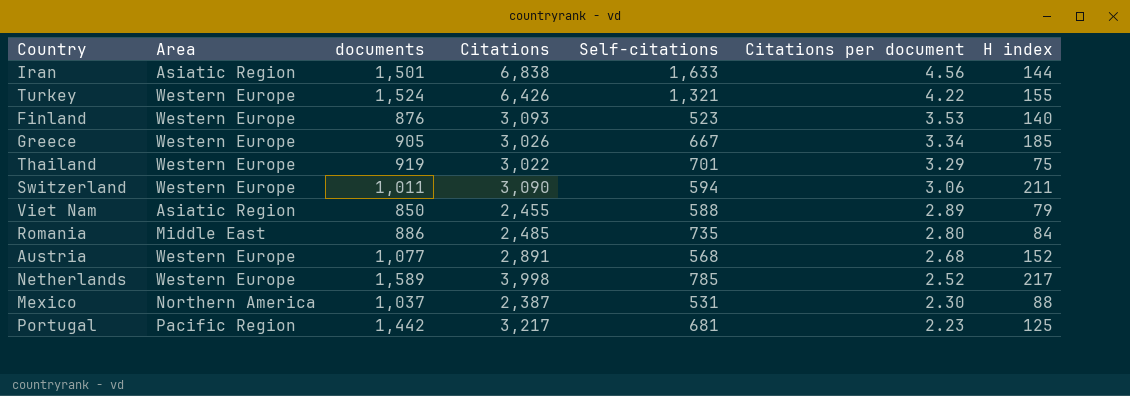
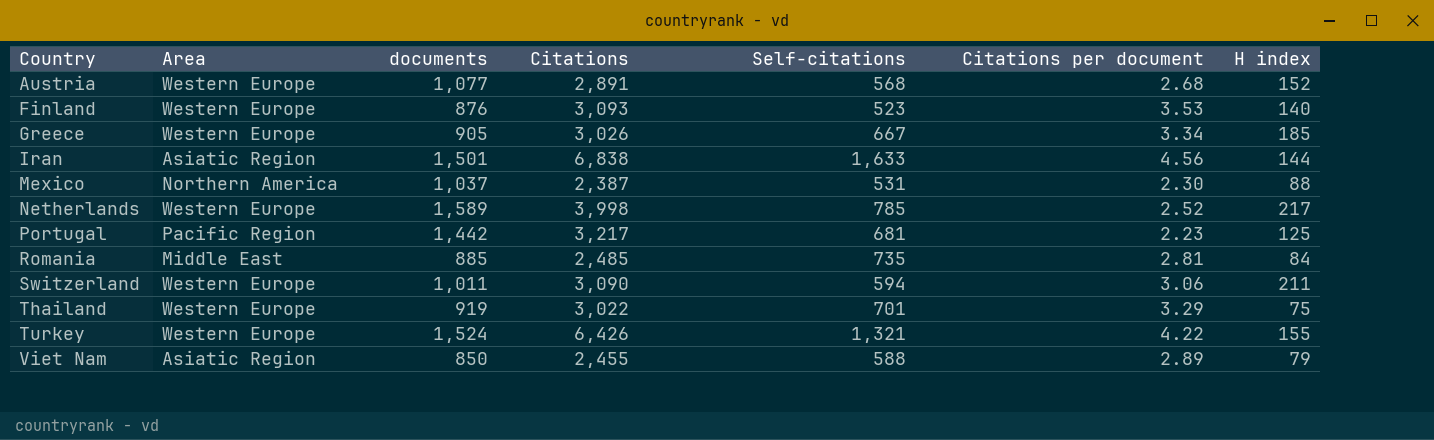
row order: Citations per document descending -> Country ascending
Romania | documents: 886 -> 885
Romania | Citations per document: 2.80 -> 2.81

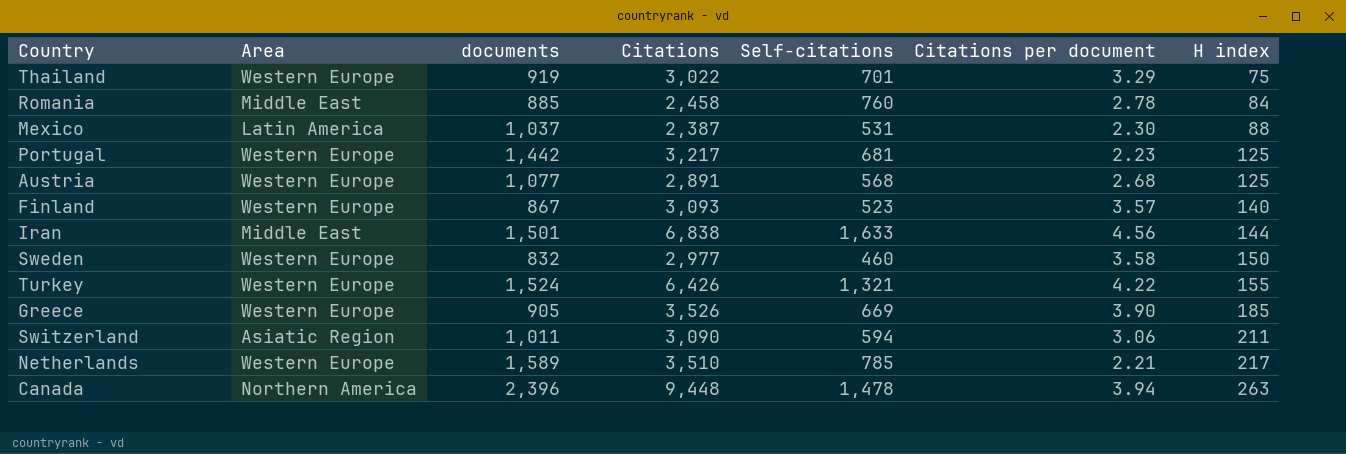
row order: Country ascending -> H index ascending
row Viet Nam: Asiatic Region | 850 | 2,455 | 588 | 2.89 | 79 -> none
Romania | Citations: 2,485 -> 2,458
Romania | Self-citations: 735 -> 760
Romania | Citations per document: 2.81 -> 2.78
Mexico | Area: Northern America -> Latin America
Portugal | Area: Pacific Region -> Western Europe
Austria | H index: 152 -> 125
Finland | documents: 876 -> 867
Finland | Citations per document: 3.53 -> 3.57
Iran | Area: Asiatic Region -> Middle East
row Sweden: none -> Western Europe | 832 | 2,977 | 460 | 3.58 | 150
Greece | Citations: 3,026 -> 3,526
Greece | Self-citations: 667 -> 669
Greece | Citations per document: 3.34 -> 3.90
Switzerland | Area: Western Europe -> Asiatic Region
Netherlands | Citations: 3,998 -> 3,510
Netherlands | Citations per document: 2.52 -> 2.21
row Canada: none -> Northern America | 2,396 | 9,448 | 1,478 | 3.94 | 263

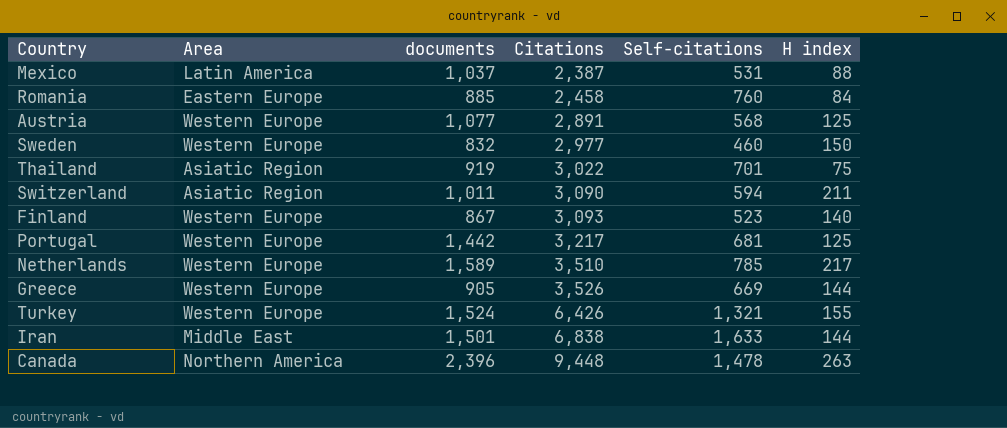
row order: H index ascending -> Citations ascending
column Citations per document | formula: [Citations] / [documents] -> none
Romania | Area: Middle East -> Eastern Europe
Thailand | Area: Western Europe -> Asiatic Region
Greece | H index: 185 -> 144

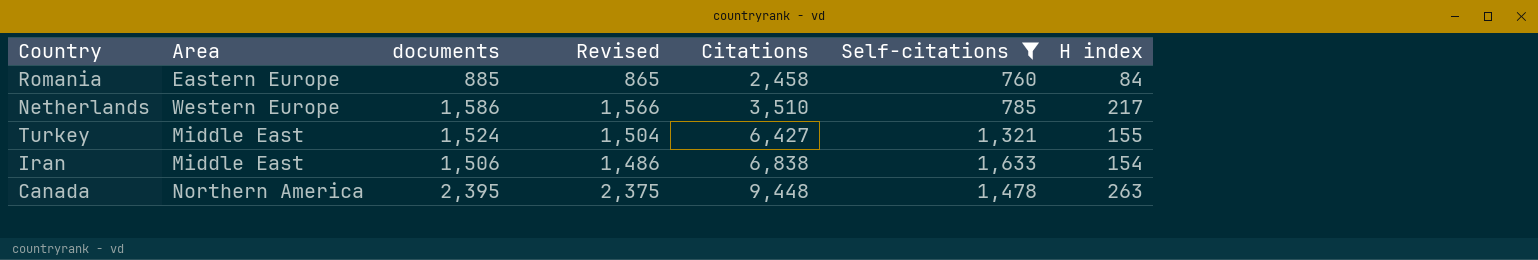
filter: none -> Self-citations >= 760
column Revised | formula: none -> [documents] - 20
Netherlands | documents: 1,589 -> 1,586
Turkey | Area: Western Europe -> Middle East
Turkey | Citations: 6,426 -> 6,427
Iran | documents: 1,501 -> 1,506
Iran | H index: 144 -> 154
Canada | documents: 2,396 -> 2,395

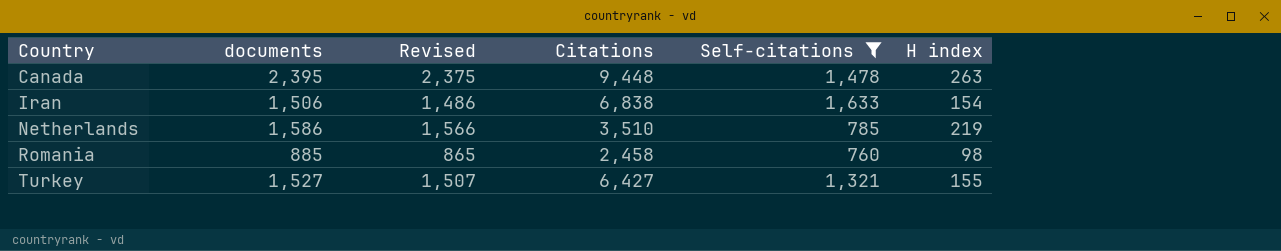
row order: Citations ascending -> Country ascending
column Area | position: 2 -> none
Netherlands | H index: 217 -> 219
Romania | H index: 84 -> 98
Turkey | documents: 1,524 -> 1,527
Turkey | Revised: 1,504 -> 1,507

